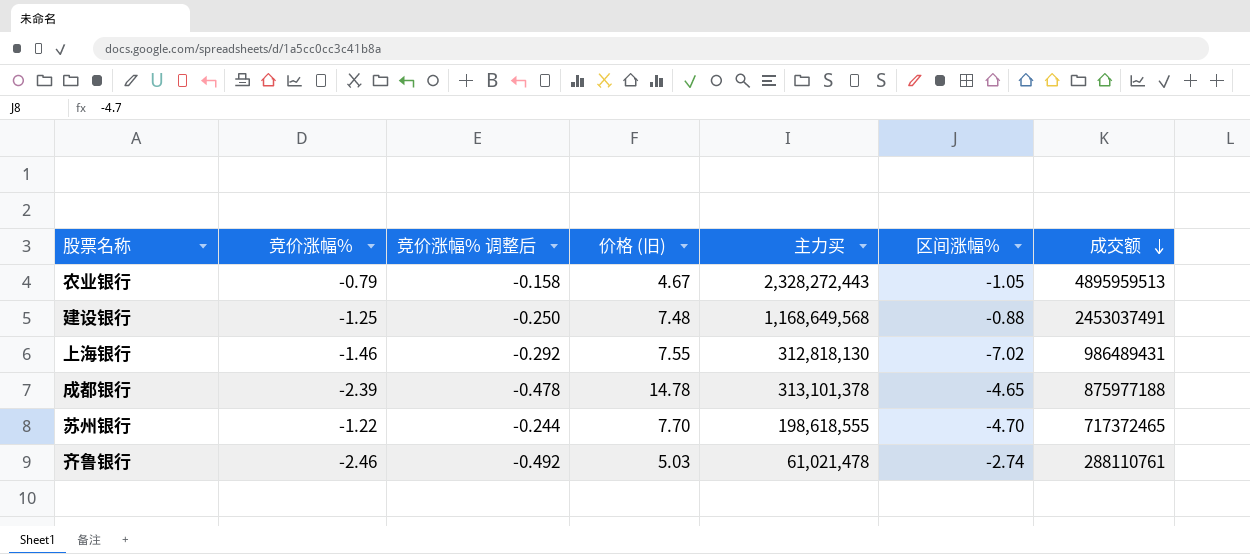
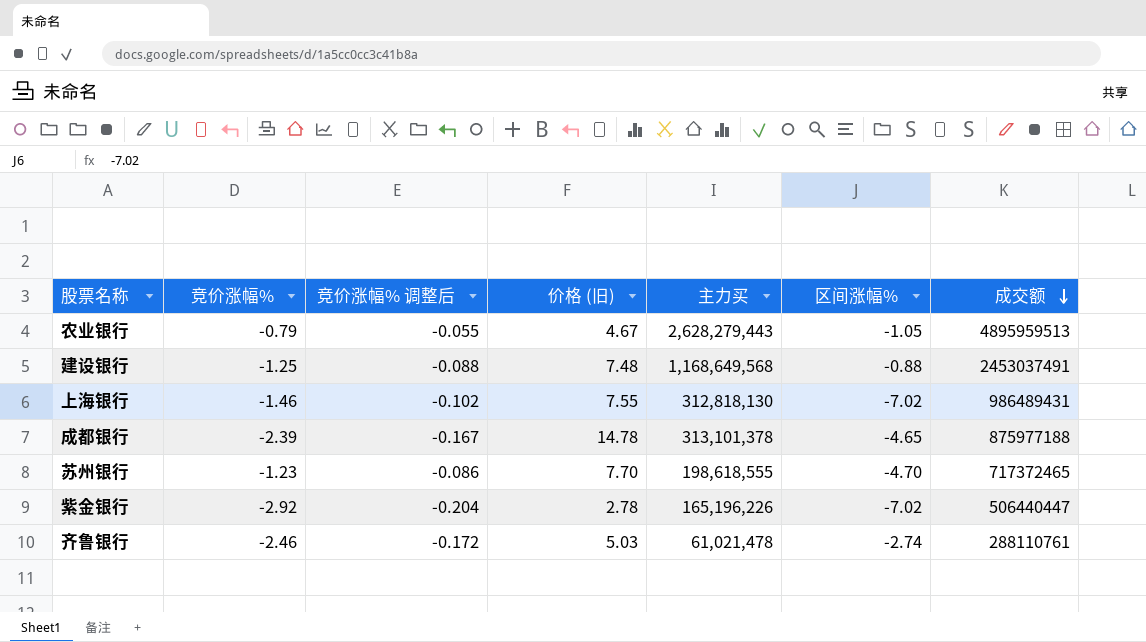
column 竞价涨幅% 调整后 | formula: [竞价涨幅%] * 0.2 -> [竞价涨幅%] * 0.07
农业银行 | 主力买: 2,328,272,443 -> 2,628,279,443
苏州银行 | 竞价涨幅%: -1.22 -> -1.23
row 紫金银行: none -> -2.92 | -0.204 | 2.78 | 165,196,226 | -7.02 | 506440447

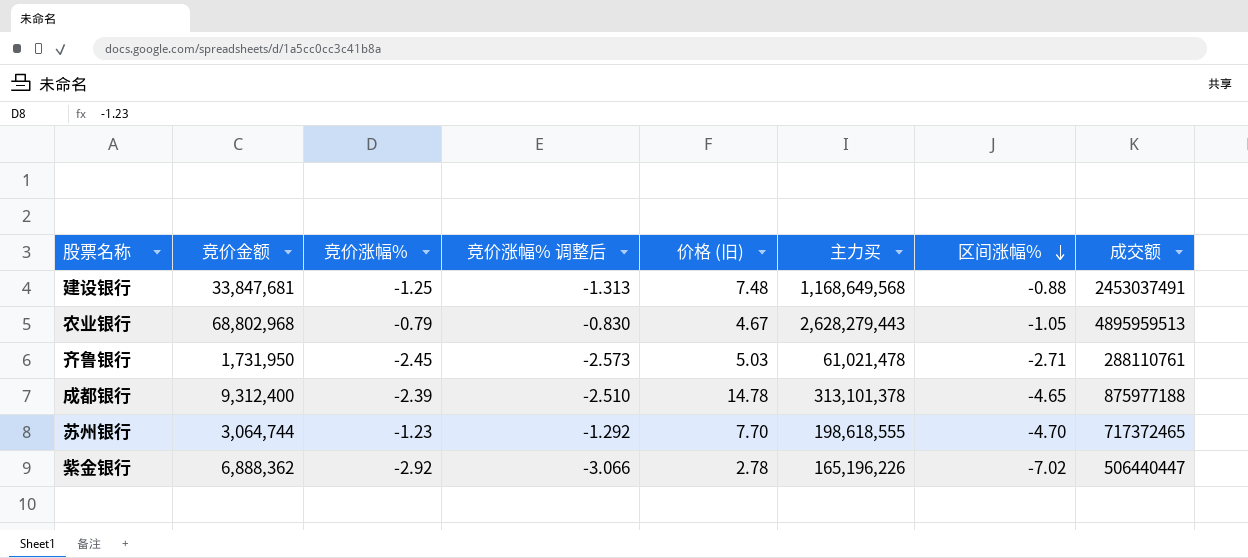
row order: 成交额 descending -> 区间涨幅% descending
column 竞价金额 | position: none -> 2
column 竞价涨幅% 调整后 | formula: [竞价涨幅%] * 0.07 -> [竞价涨幅%] * 1.05
row 上海银行: -1.46 | -0.102 | 7.55 | 312,818,130 | -7.02 | 986489431 -> none
齐鲁银行 | 竞价涨幅%: -2.46 -> -2.45
齐鲁银行 | 区间涨幅%: -2.74 -> -2.71

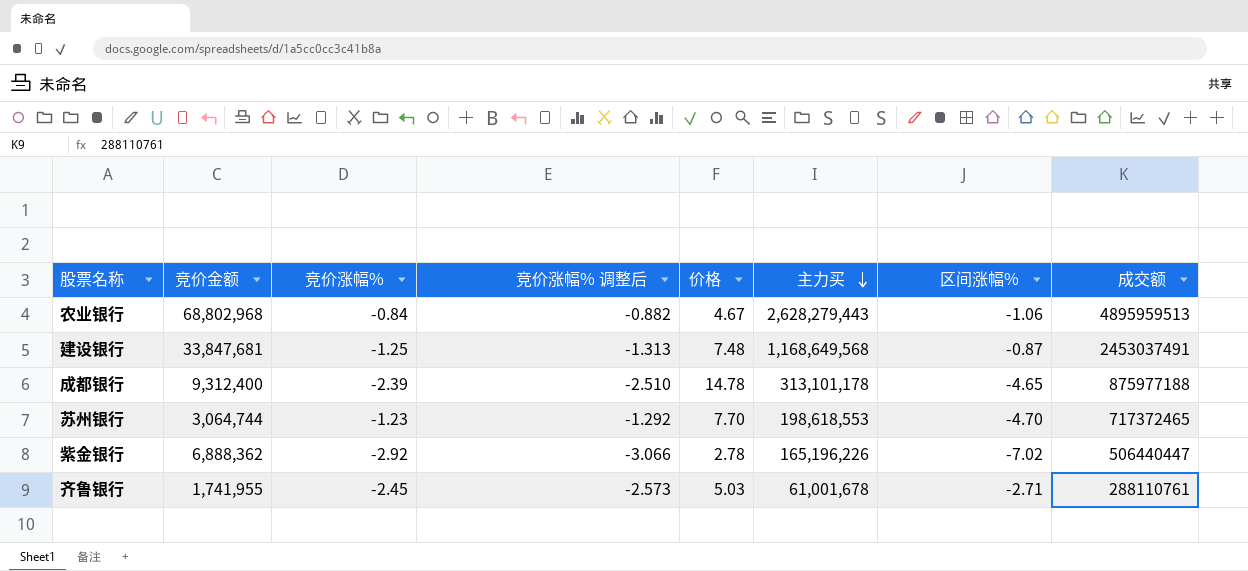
row order: 区间涨幅% descending -> 主力买 descending
column name: 价格 (旧) -> 价格
农业银行 | 竞价涨幅%: -0.79 -> -0.84
农业银行 | 竞价涨幅% 调整后: -0.830 -> -0.882
农业银行 | 区间涨幅%: -1.05 -> -1.06
建设银行 | 区间涨幅%: -0.88 -> -0.87
成都银行 | 主力买: 313,101,378 -> 313,101,178
苏州银行 | 主力买: 198,618,555 -> 198,618,553
齐鲁银行 | 竞价金额: 1,731,950 -> 1,741,955
齐鲁银行 | 主力买: 61,021,478 -> 61,001,678

